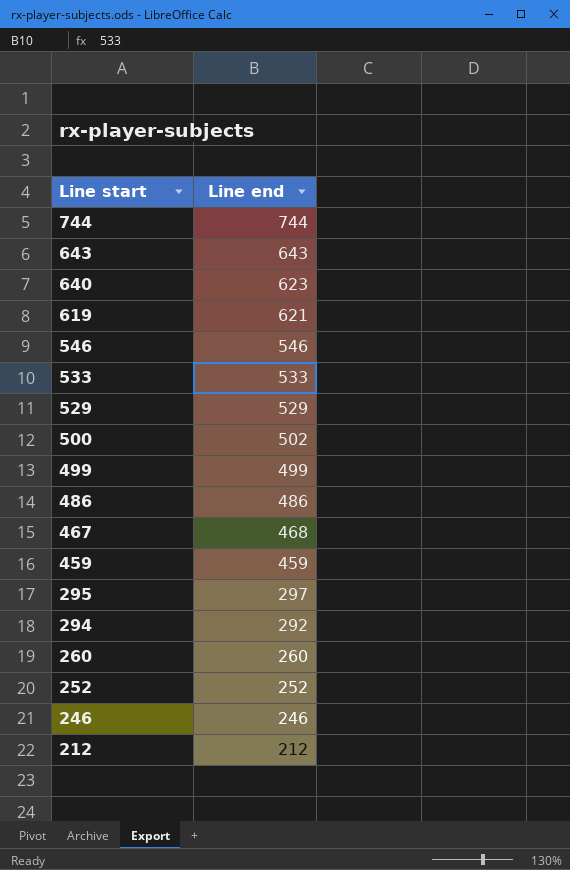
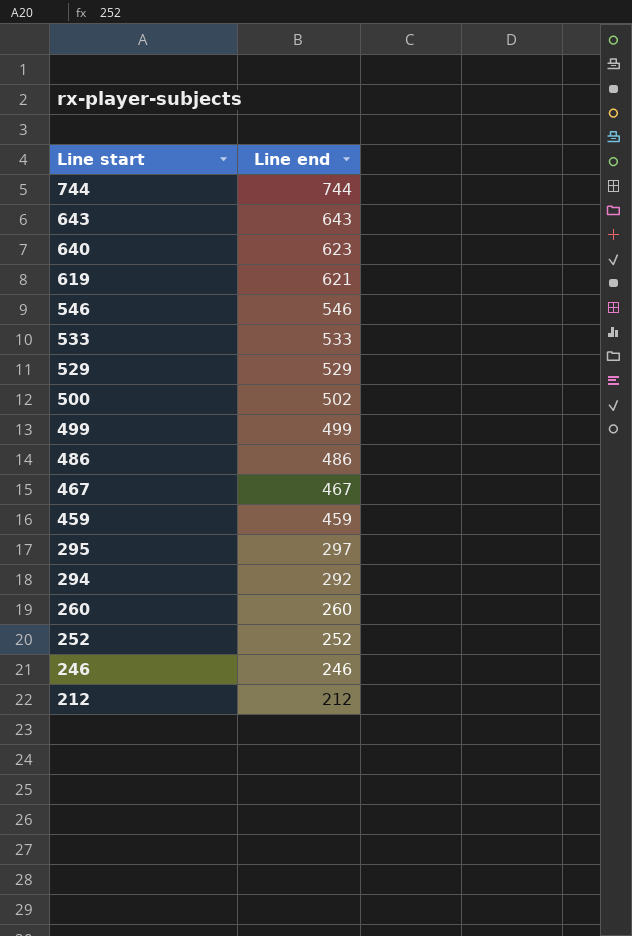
467 | Line end: 468 -> 467

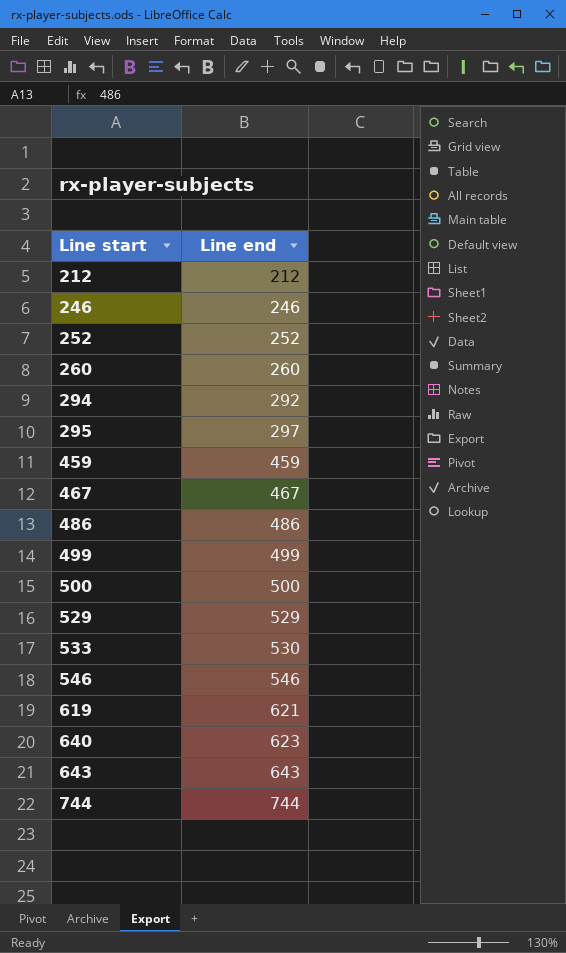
row order: Line start descending -> Line start ascending
500 | Line end: 502 -> 500
533 | Line end: 533 -> 530

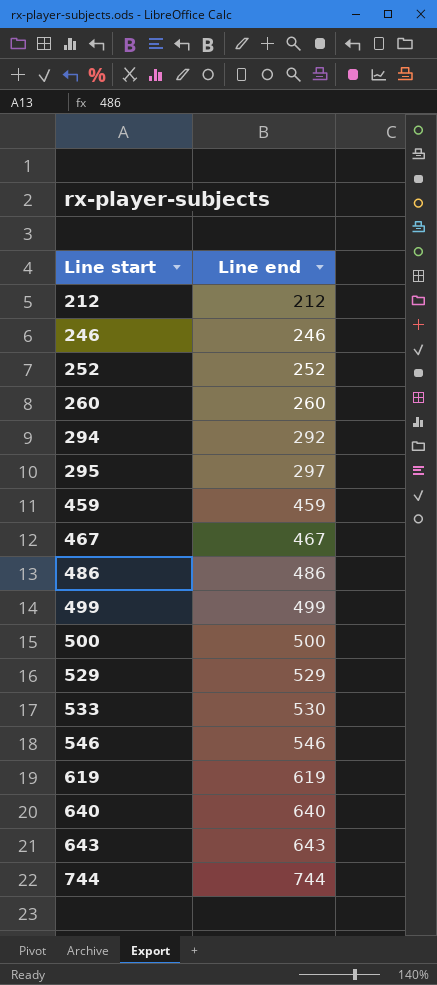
619 | Line end: 621 -> 619
640 | Line end: 623 -> 640

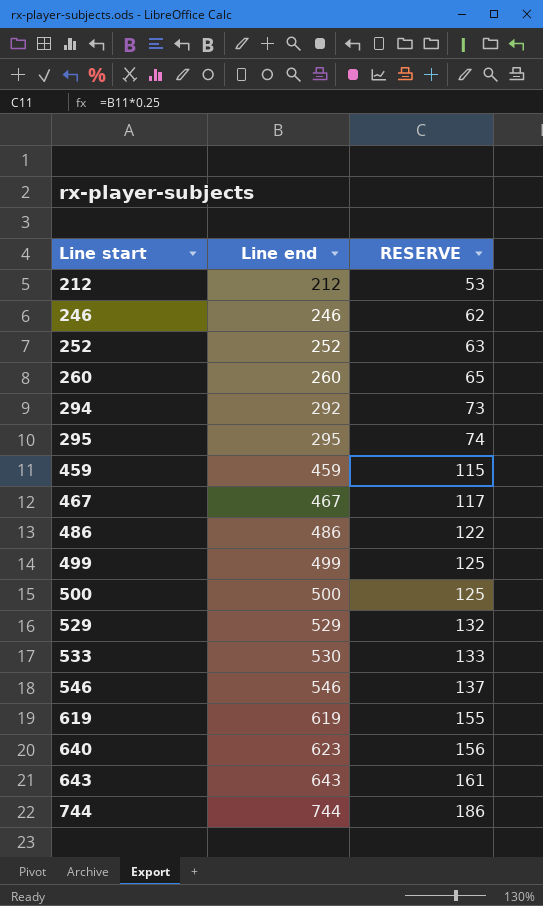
column RESERVE | formula: none -> [Line end] * 0.25
295 | Line end: 297 -> 295
640 | Line end: 640 -> 623

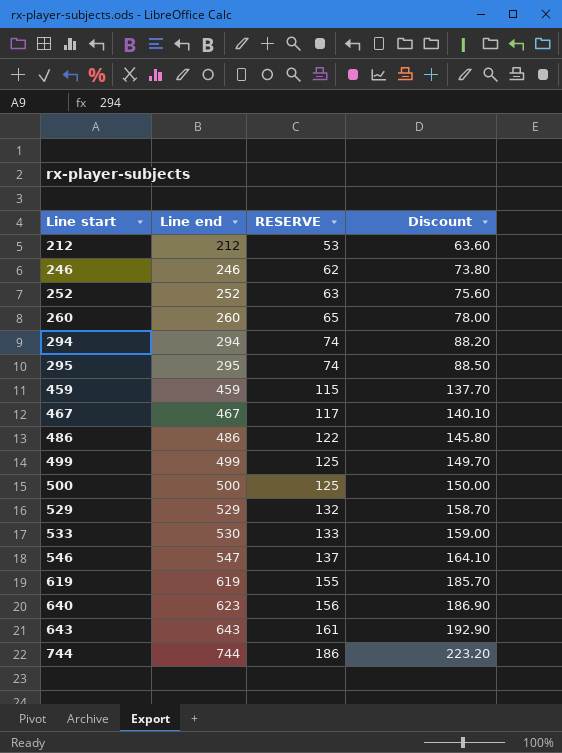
column Discount | formula: none -> [Line end] * 0.3
294 | Line end: 292 -> 294
294 | RESERVE: 73 -> 74
546 | Line end: 546 -> 547

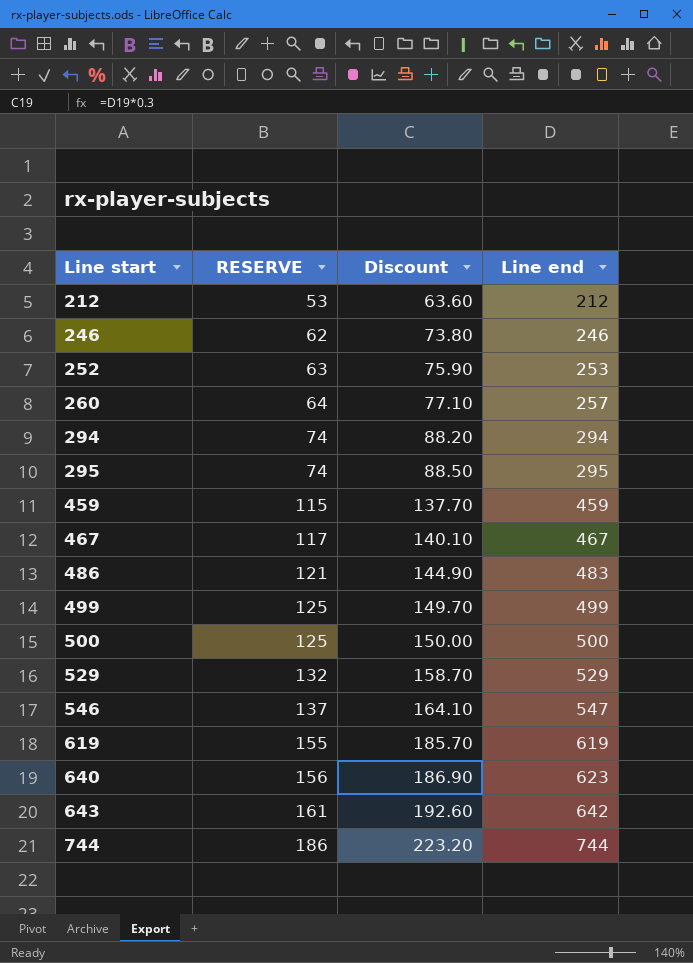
column Line end | position: 2 -> 4
row 533: 530 | 133 | 159.00 -> none
252 | Discount: 75.60 -> 75.90
252 | Line end: 252 -> 253
260 | RESERVE: 65 -> 64
260 | Discount: 78.00 -> 77.10
260 | Line end: 260 -> 257
486 | RESERVE: 122 -> 121
486 | Discount: 145.80 -> 144.90
486 | Line end: 486 -> 483
643 | Discount: 192.90 -> 192.60
643 | Line end: 643 -> 642

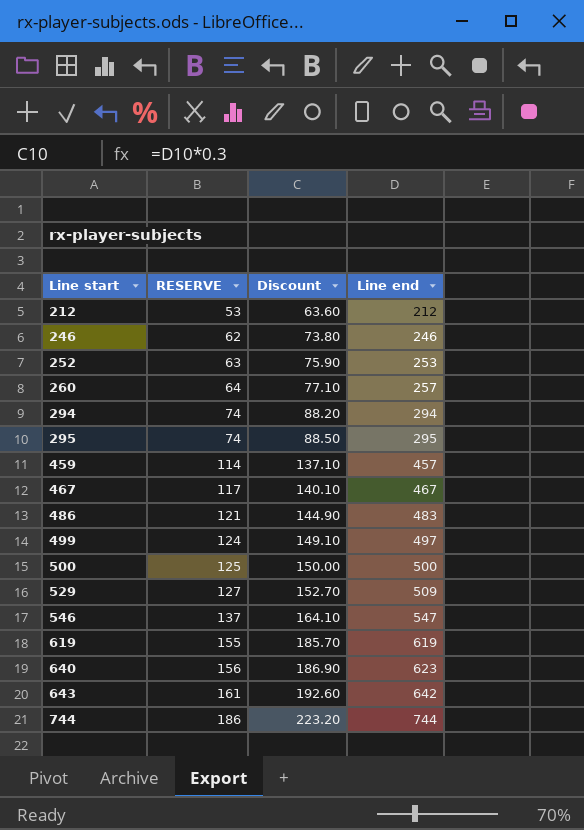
459 | RESERVE: 115 -> 114
459 | Discount: 137.70 -> 137.10
459 | Line end: 459 -> 457
499 | RESERVE: 125 -> 124
499 | Discount: 149.70 -> 149.10
499 | Line end: 499 -> 497
529 | RESERVE: 132 -> 127
529 | Discount: 158.70 -> 152.70
529 | Line end: 529 -> 509

